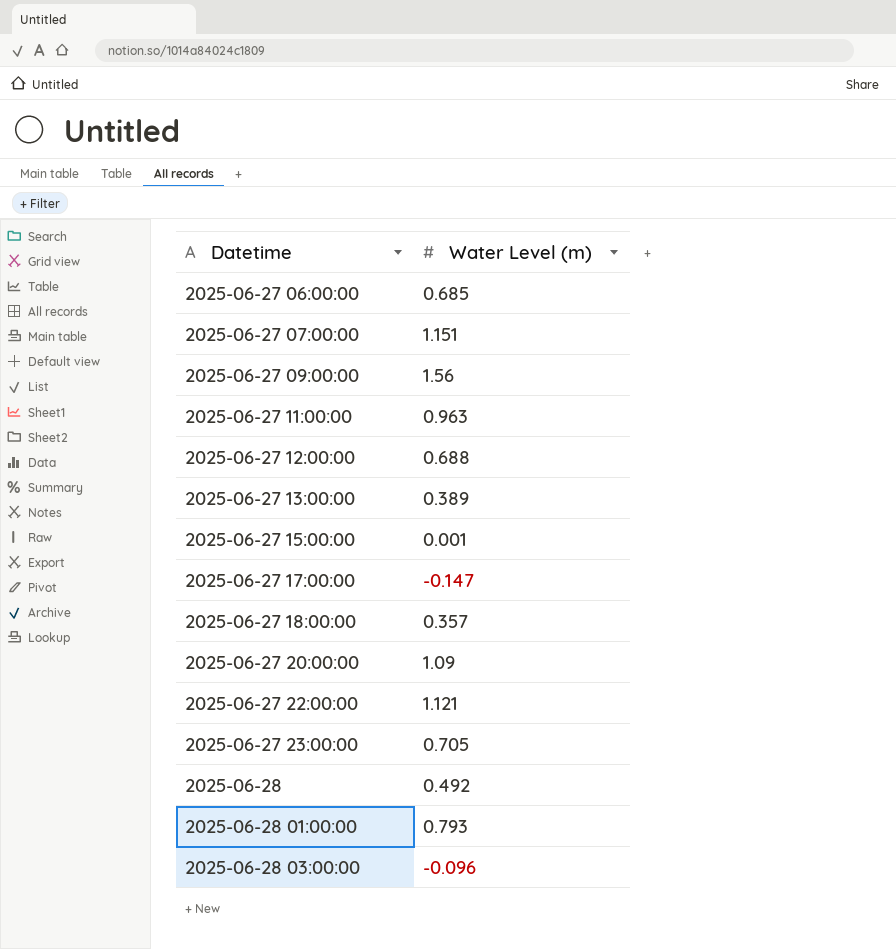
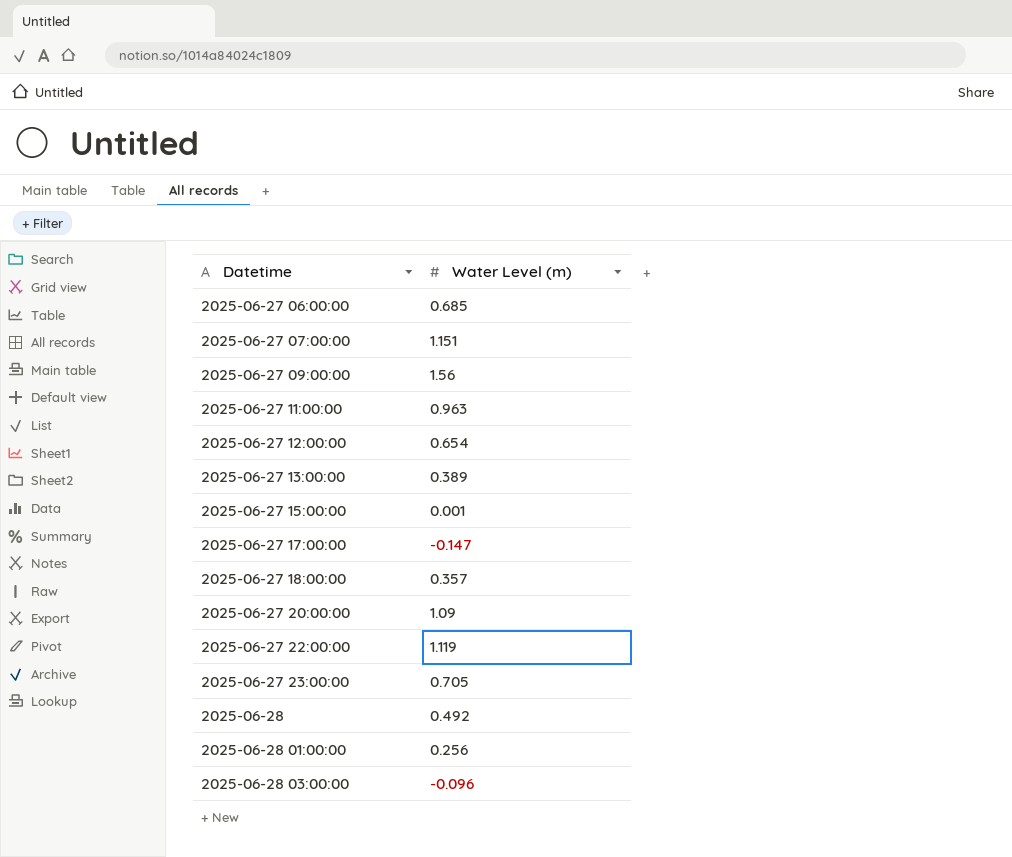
2025-06-27 12:00:00 | Water Level (m): 0.688 -> 0.654
2025-06-27 22:00:00 | Water Level (m): 1.121 -> 1.119
2025-06-28 01:00:00 | Water Level (m): 0.793 -> 0.256

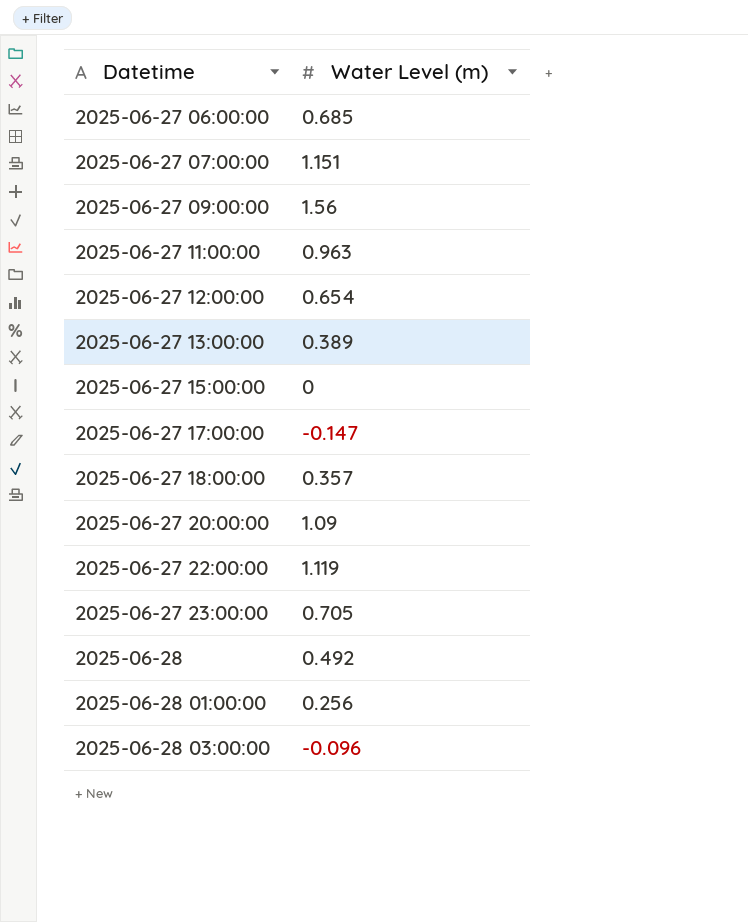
2025-06-27 15:00:00 | Water Level (m): 0.001 -> 0

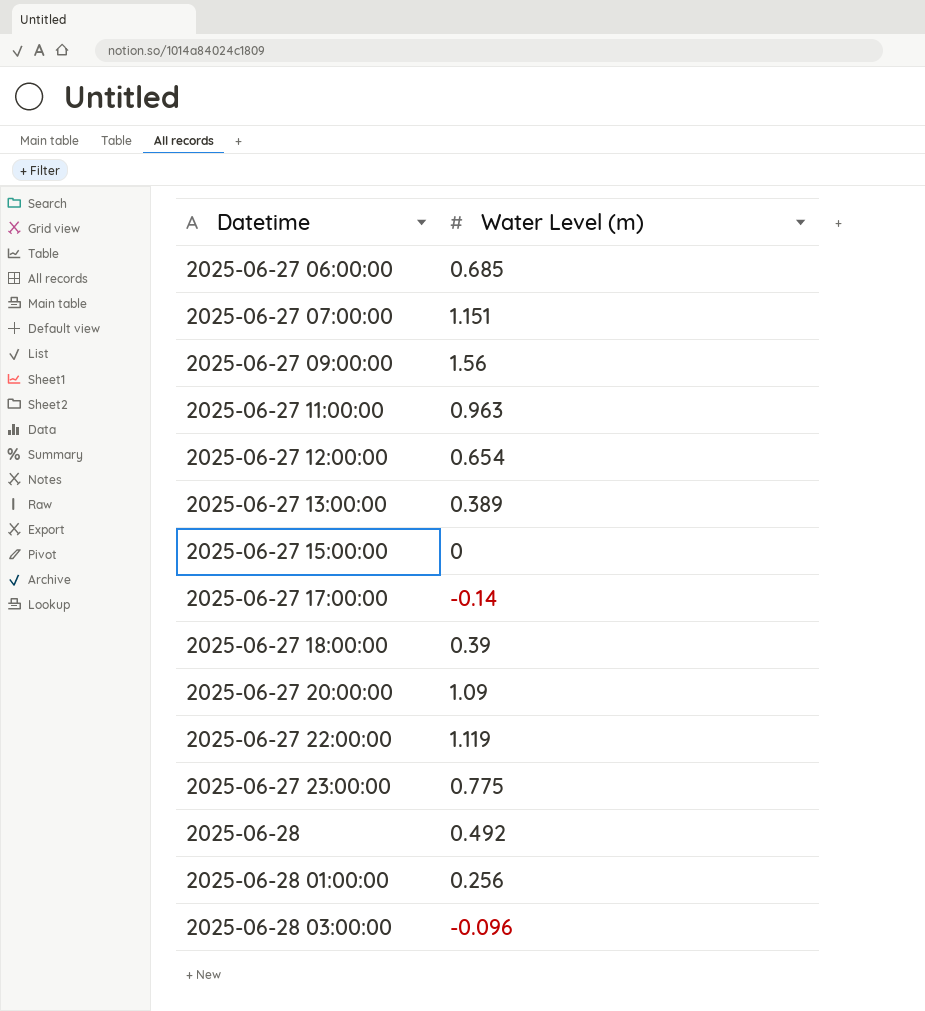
2025-06-27 17:00:00 | Water Level (m): -0.147 -> -0.14
2025-06-27 18:00:00 | Water Level (m): 0.357 -> 0.39
2025-06-27 23:00:00 | Water Level (m): 0.705 -> 0.775

